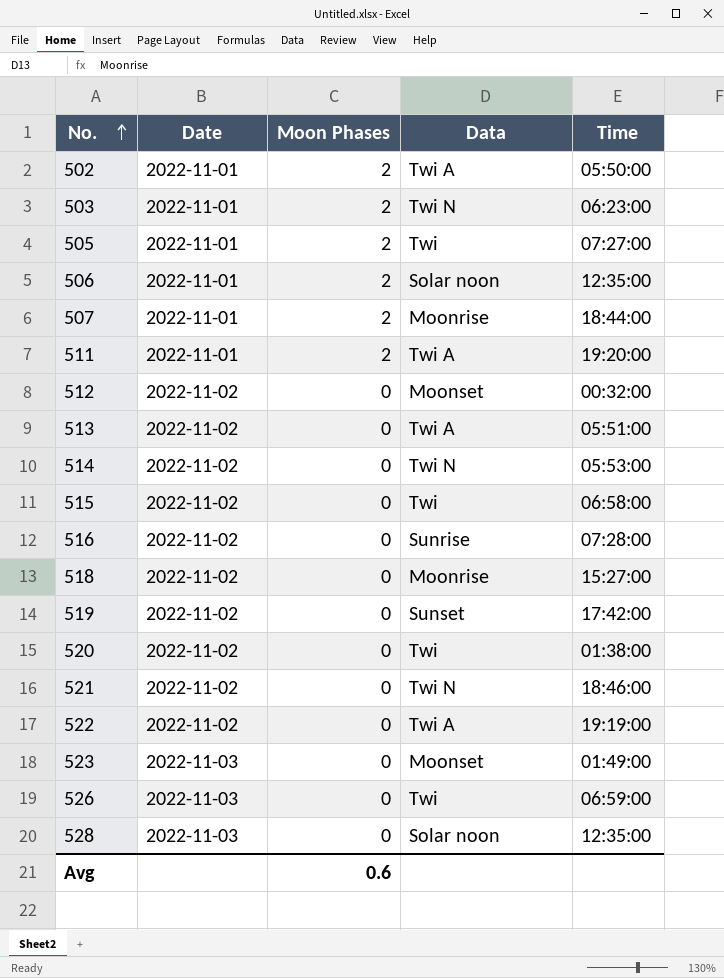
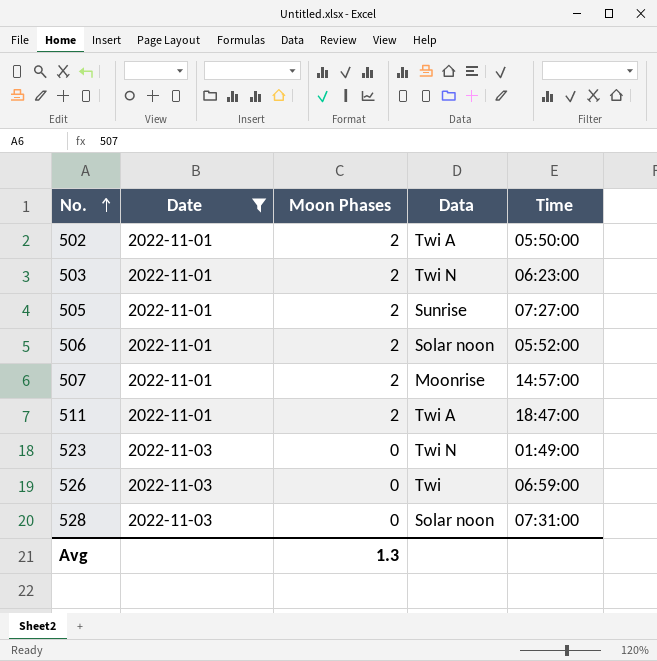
filter: none -> Date != 2022-11-02
505 | Data: Twi -> Sunrise
506 | Time: 12:35:00 -> 05:52:00
507 | Time: 18:44:00 -> 14:57:00
511 | Time: 19:20:00 -> 18:47:00
523 | Data: Moonset -> Twi N
528 | Time: 12:35:00 -> 07:31:00
Avg | Moon Phases: 0.6 -> 1.3

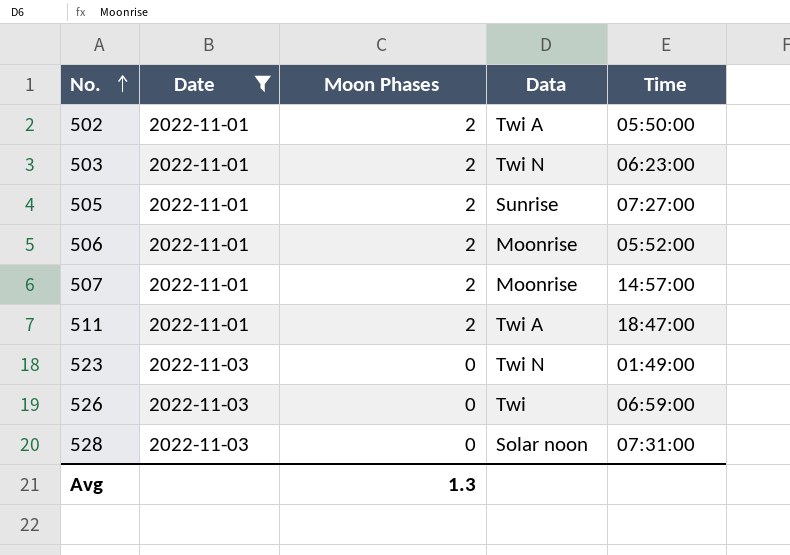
506 | Data: Solar noon -> Moonrise

